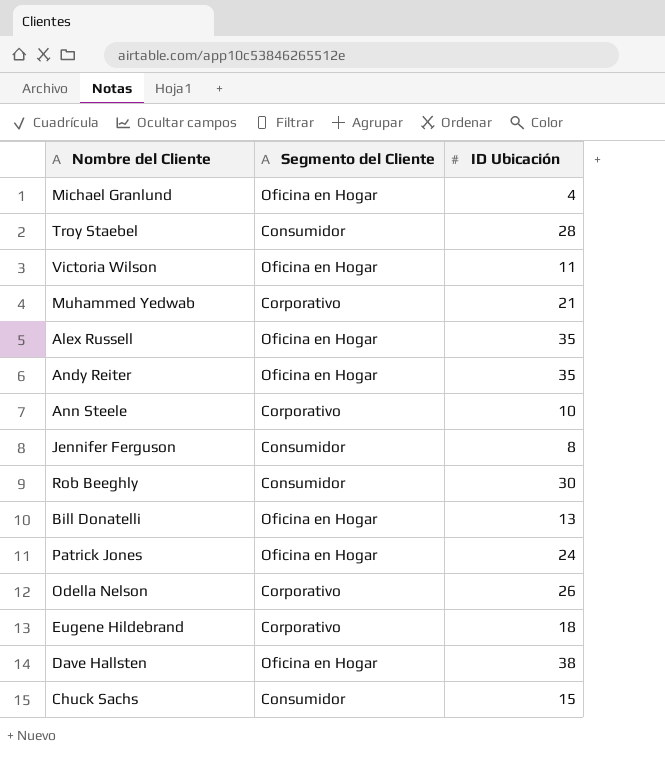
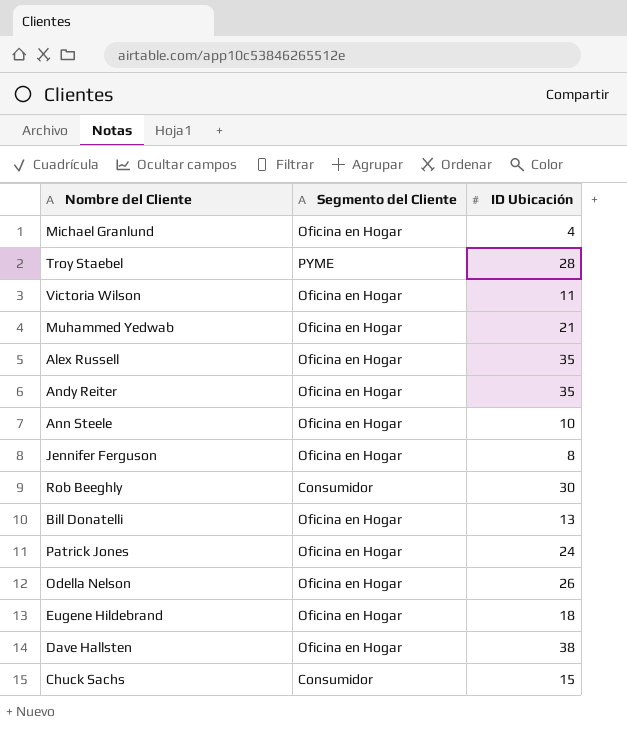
Troy Staebel | Segmento del Cliente: Consumidor -> PYME
Muhammed Yedwab | Segmento del Cliente: Corporativo -> Oficina en Hogar
Ann Steele | Segmento del Cliente: Corporativo -> Oficina en Hogar
Jennifer Ferguson | Segmento del Cliente: Consumidor -> Oficina en Hogar
Odella Nelson | Segmento del Cliente: Corporativo -> Oficina en Hogar
Eugene Hildebrand | Segmento del Cliente: Corporativo -> Oficina en Hogar

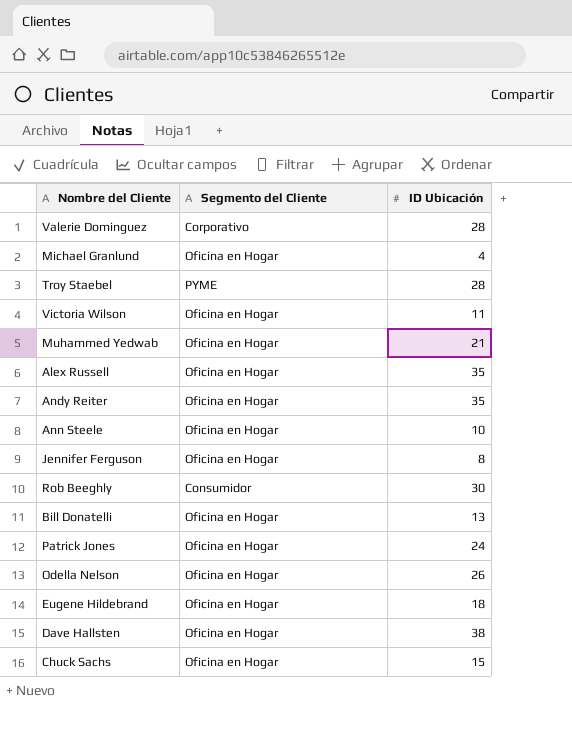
row Valerie Dominguez: none -> Corporativo | 28
Chuck Sachs | Segmento del Cliente: Consumidor -> Oficina en Hogar

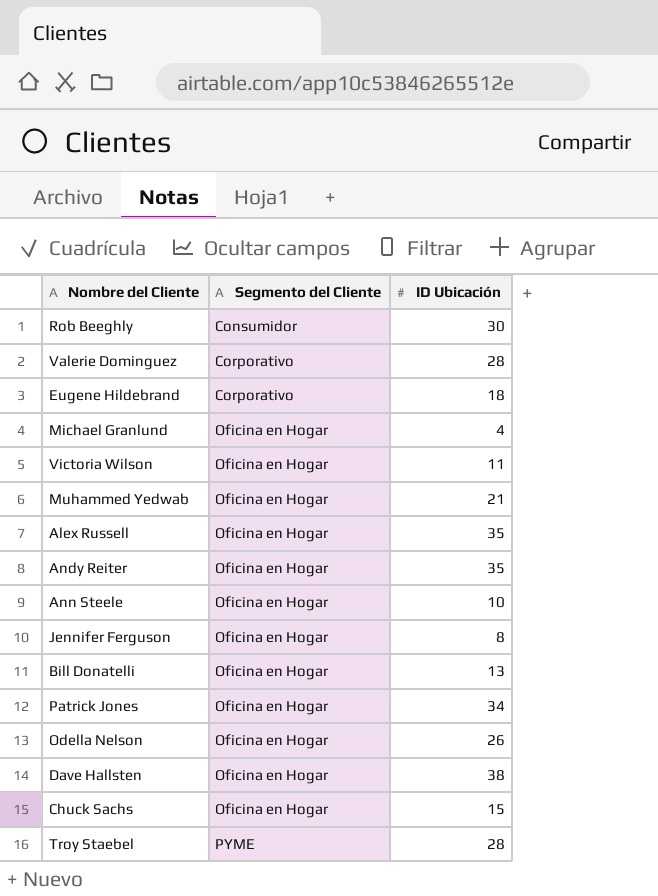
row order: none -> Segmento del Cliente ascending
Eugene Hildebrand | Segmento del Cliente: Oficina en Hogar -> Corporativo
Patrick Jones | ID Ubicación: 24 -> 34

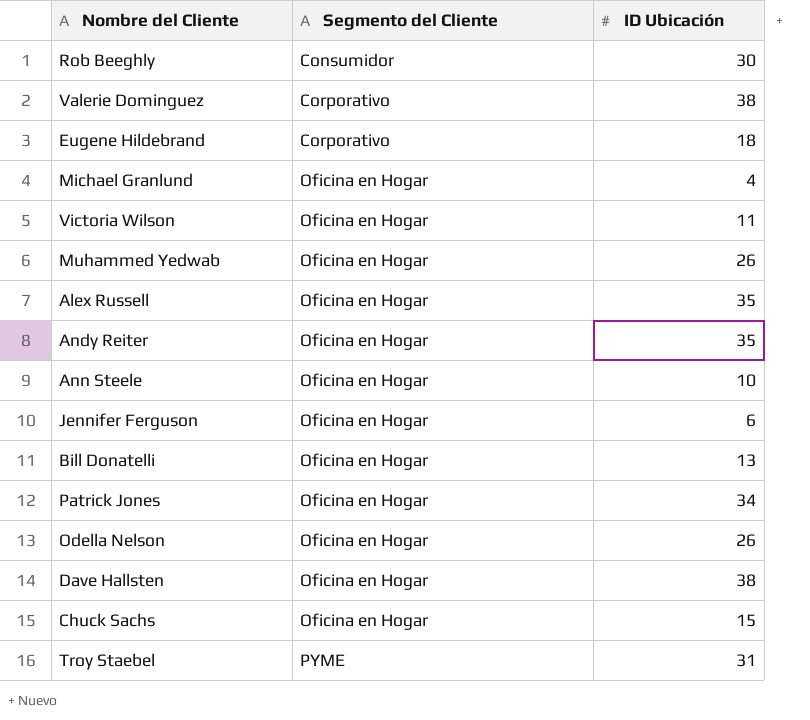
Valerie Dominguez | ID Ubicación: 28 -> 38
Muhammed Yedwab | ID Ubicación: 21 -> 26
Jennifer Ferguson | ID Ubicación: 8 -> 6
Troy Staebel | ID Ubicación: 28 -> 31

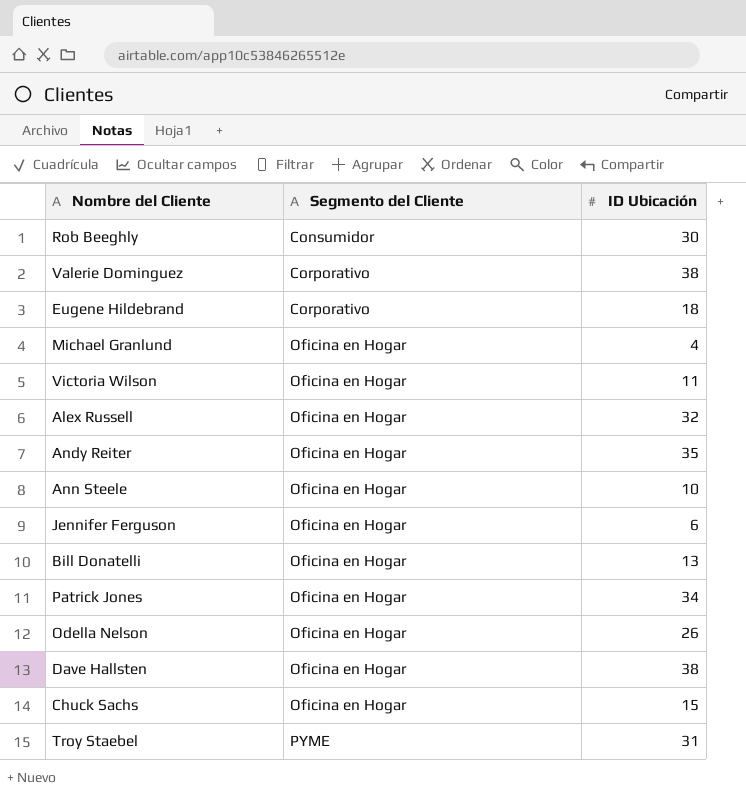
row Muhammed Yedwab: Oficina en Hogar | 26 -> none
Alex Russell | ID Ubicación: 35 -> 32

